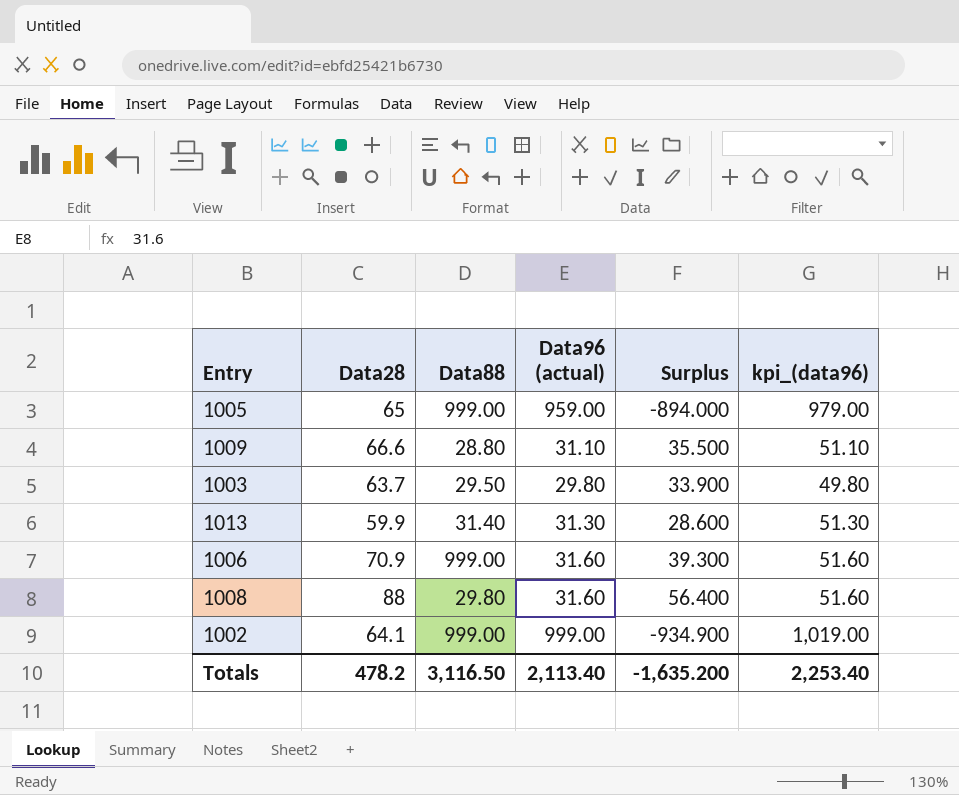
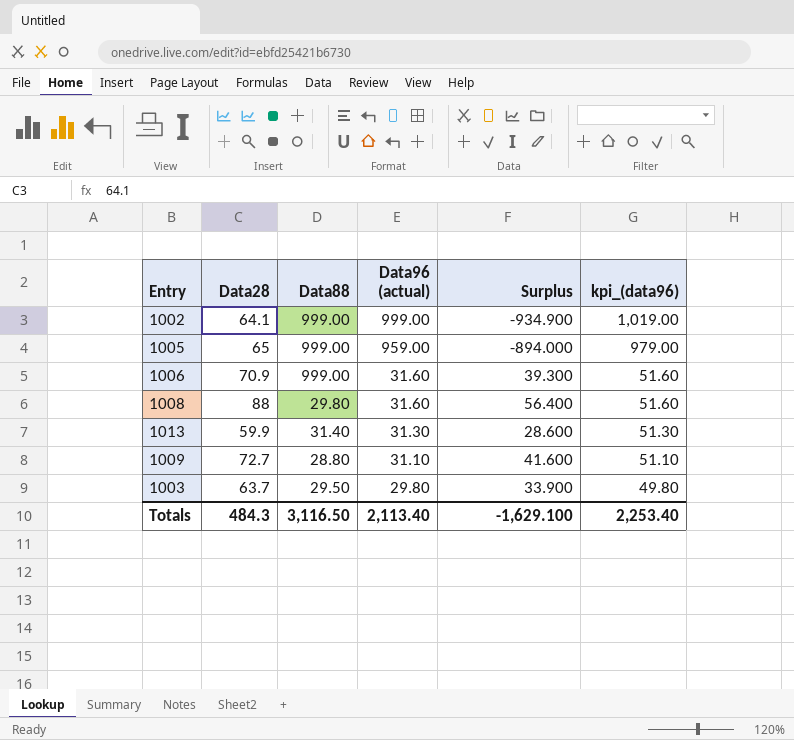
row order: none -> Data96 (actual) descending
1009 | Data28: 66.6 -> 72.7
1009 | Surplus: 35.500 -> 41.600
Totals | Data28: 478.2 -> 484.3
Totals | Surplus: -1,635.200 -> -1,629.100

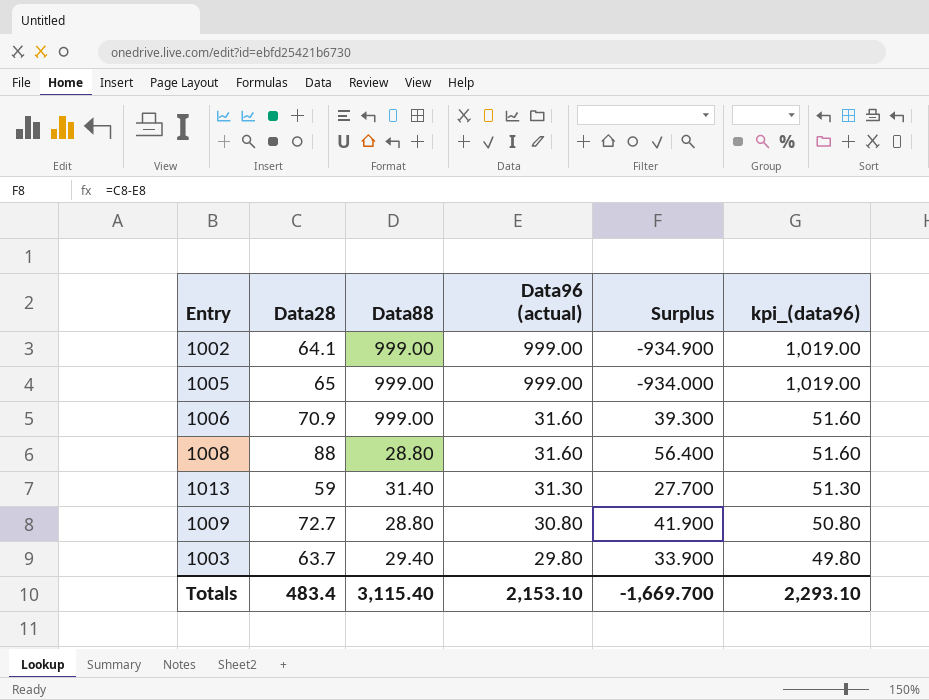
1005 | Data96 (actual): 959.00 -> 999.00
1005 | Surplus: -894.000 -> -934.000
1005 | kpi_(data96): 979.00 -> 1,019.00
1008 | Data88: 29.80 -> 28.80
1013 | Data28: 59.9 -> 59
1013 | Surplus: 28.600 -> 27.700
1009 | Data96 (actual): 31.10 -> 30.80
1009 | Surplus: 41.600 -> 41.900
1009 | kpi_(data96): 51.10 -> 50.80
1003 | Data88: 29.50 -> 29.40
Totals | Data28: 484.3 -> 483.4
Totals | Data88: 3,116.50 -> 3,115.40
Totals | Data96 (actual): 2,113.40 -> 2,153.10
Totals | Surplus: -1,629.100 -> -1,669.700
Totals | kpi_(data96): 2,253.40 -> 2,293.10

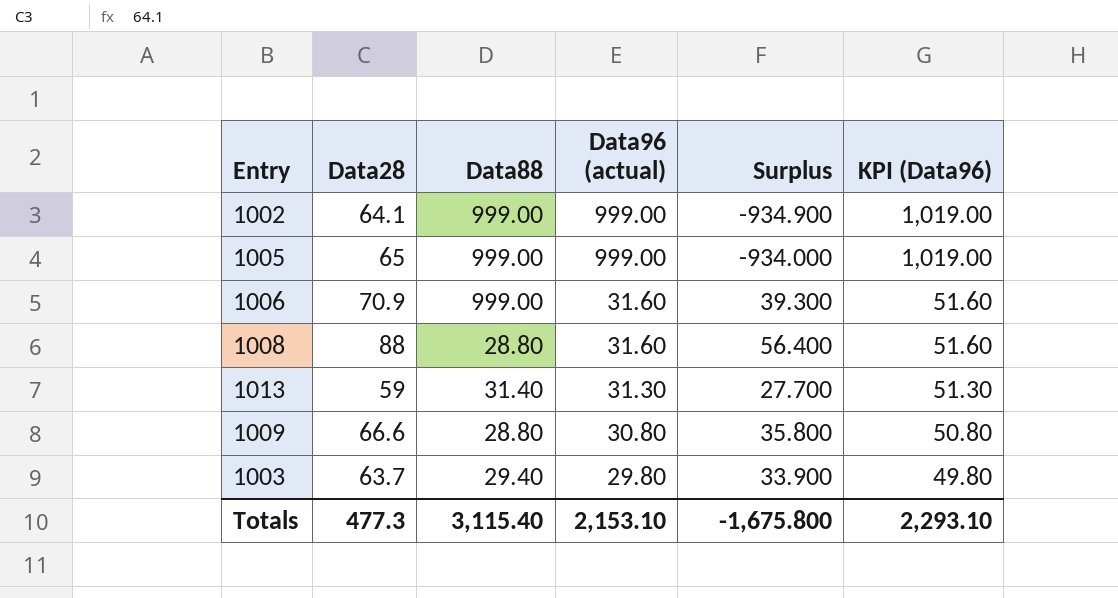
column name: kpi_(data96) -> KPI (Data96)
1009 | Data28: 72.7 -> 66.6
1009 | Surplus: 41.900 -> 35.800
Totals | Data28: 483.4 -> 477.3
Totals | Surplus: -1,669.700 -> -1,675.800

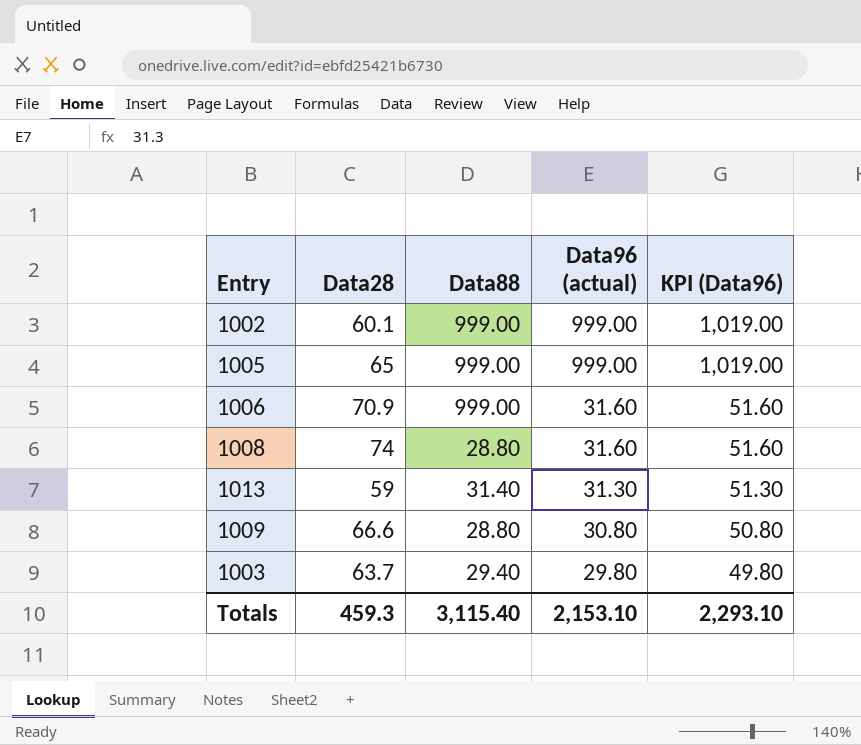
column Surplus | formula: [Data28] - [Data96 (actual)] -> none
1002 | Data28: 64.1 -> 60.1
1008 | Data28: 88 -> 74
Totals | Data28: 477.3 -> 459.3

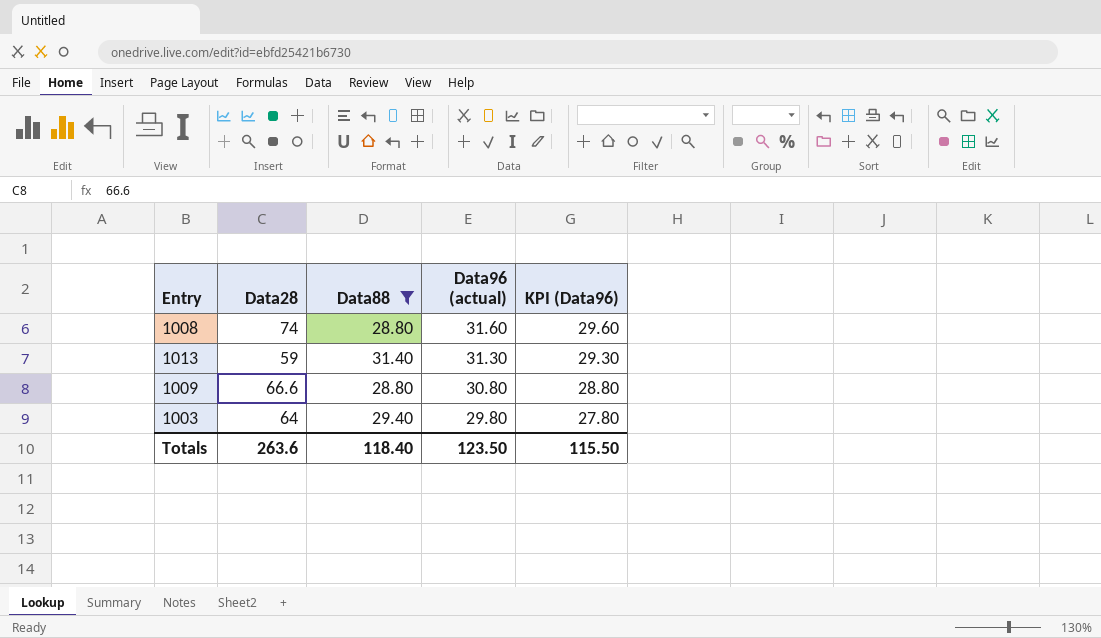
filter: none -> Data88 != 999.00
column KPI (Data96) | formula: [Data96 (actual)] + 20 -> [Data96 (actual)] - 2
1003 | Data28: 63.7 -> 64
Totals | Data28: 459.3 -> 263.6
Totals | Data88: 3,115.40 -> 118.40
Totals | Data96 (actual): 2,153.10 -> 123.50
Totals | KPI (Data96): 2,293.10 -> 115.50

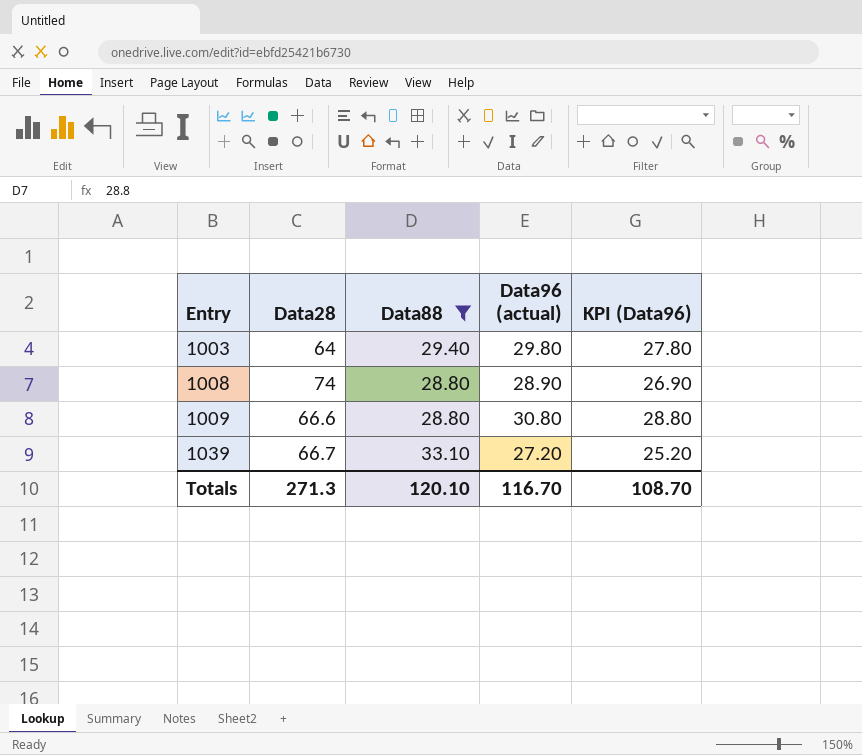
row order: Data96 (actual) descending -> Entry ascending
row 1013: 59 | 31.40 | 31.30 | 29.30 -> none
1008 | Data96 (actual): 31.60 -> 28.90
1008 | KPI (Data96): 29.60 -> 26.90
row 1039: none -> 66.7 | 33.10 | 27.20 | 25.20
Totals | Data28: 263.6 -> 271.3
Totals | Data88: 118.40 -> 120.10
Totals | Data96 (actual): 123.50 -> 116.70
Totals | KPI (Data96): 115.50 -> 108.70

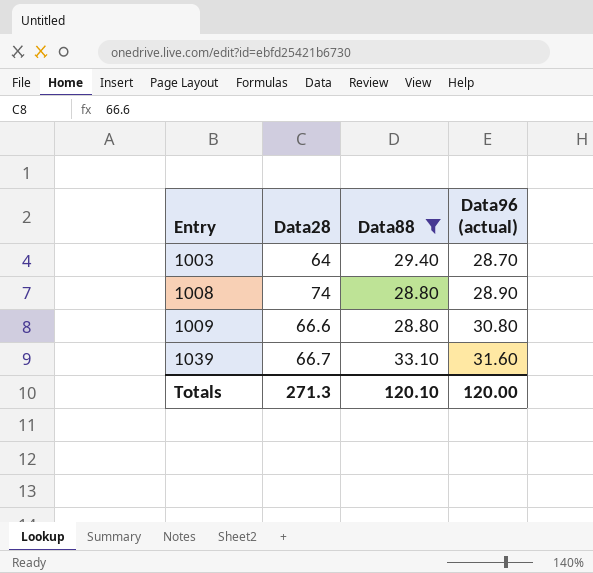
column KPI (Data96) | formula: [Data96 (actual)] - 2 -> none
1003 | Data96 (actual): 29.80 -> 28.70
1039 | Data96 (actual): 27.20 -> 31.60
Totals | Data96 (actual): 116.70 -> 120.00

